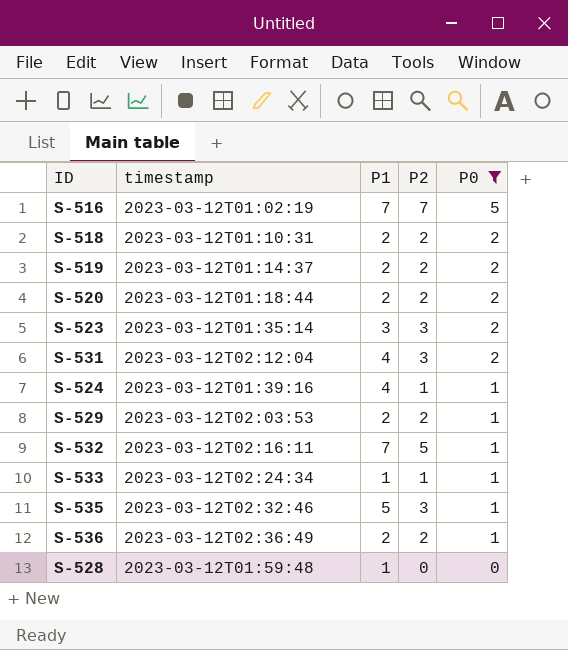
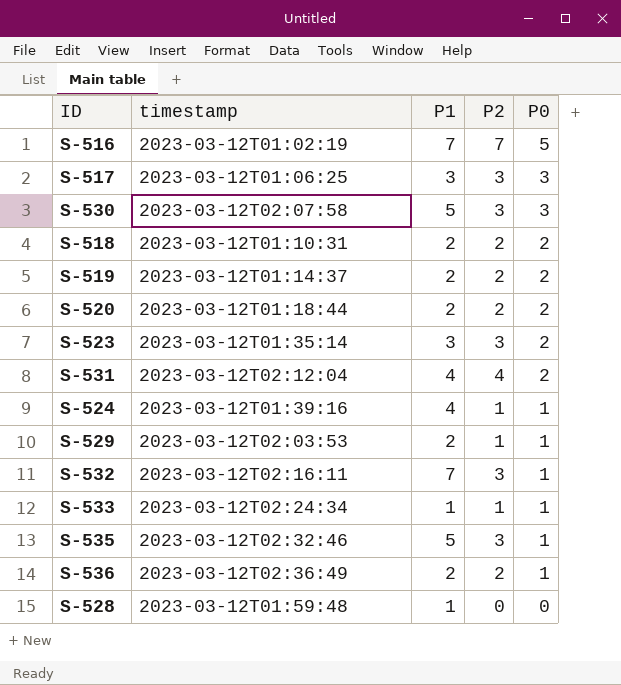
filter: P0 != 3 -> none
S-531 | P2: 3 -> 4
S-529 | P2: 2 -> 1
S-532 | P2: 5 -> 3

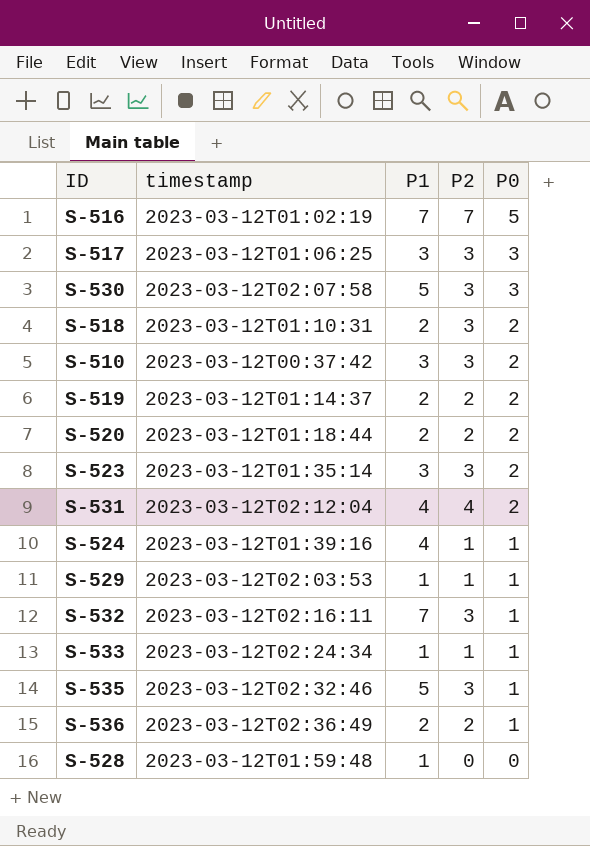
S-518 | P2: 2 -> 3
row S-510: none -> 2023-03-12T00:37:42 | 3 | 3 | 2
S-529 | P1: 2 -> 1

